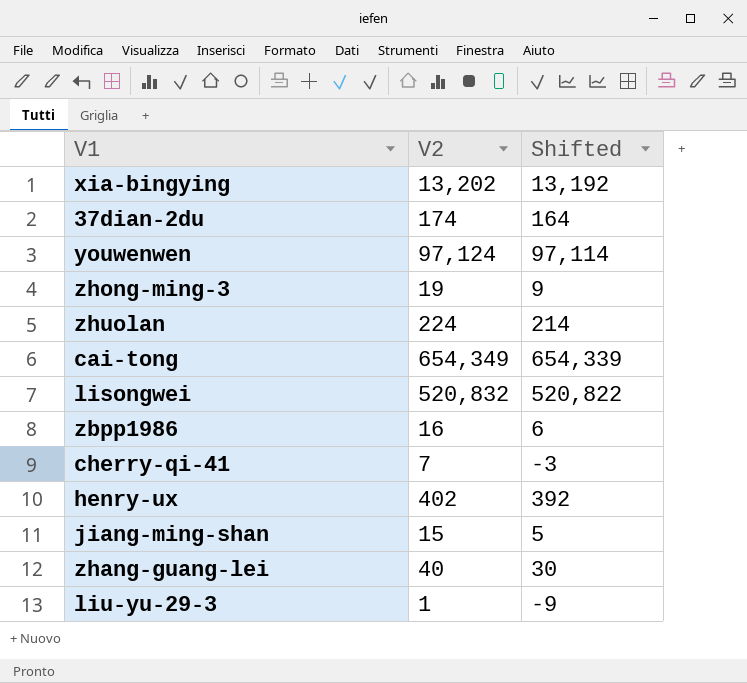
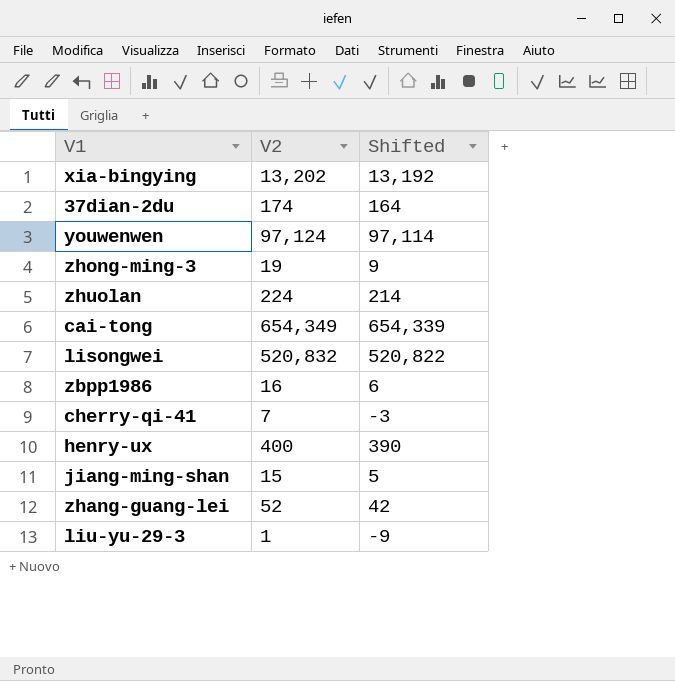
henry-ux | V2: 402 -> 400
henry-ux | Shifted: 392 -> 390
zhang-guang-lei | V2: 40 -> 52
zhang-guang-lei | Shifted: 30 -> 42

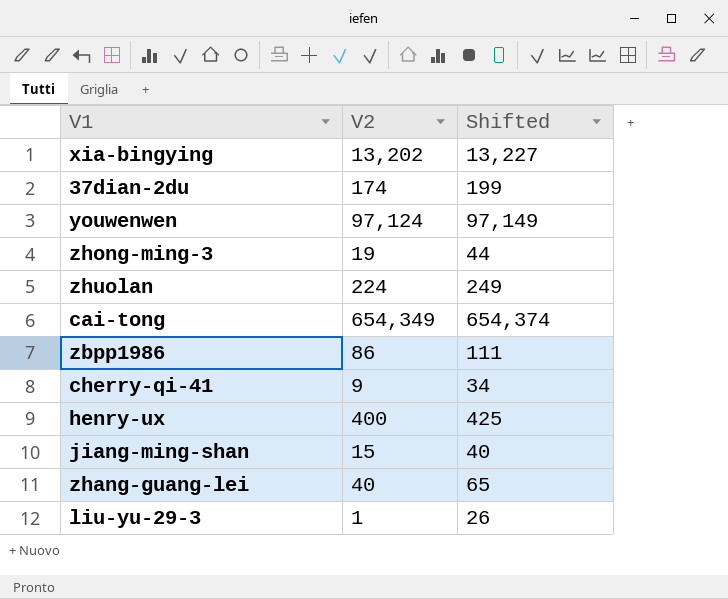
column Shifted | formula: [V2] - 10 -> [V2] + 25
row lisongwei: 520,832 | 520,822 -> none
zbpp1986 | V2: 16 -> 86
cherry-qi-41 | V2: 7 -> 9
zhang-guang-lei | V2: 52 -> 40

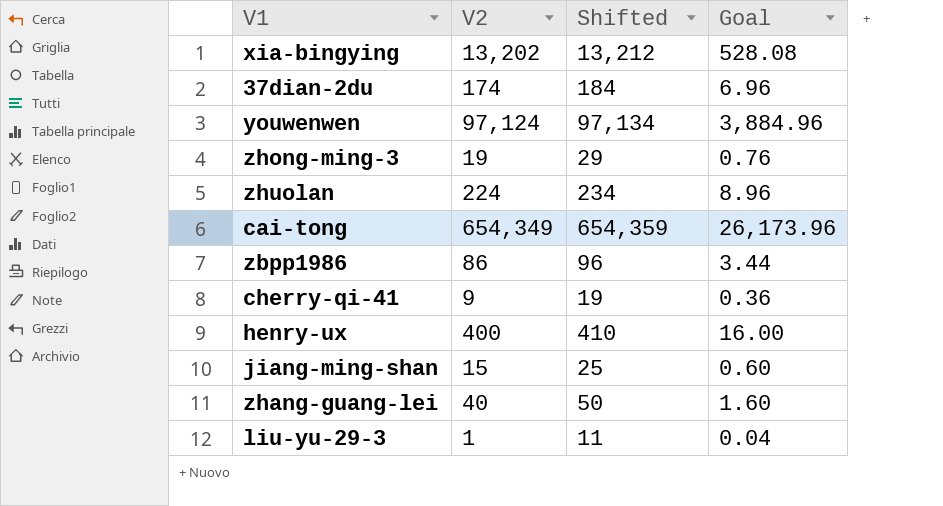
column Shifted | formula: [V2] + 25 -> [V2] + 10
column Goal | formula: none -> [V2] * 0.04

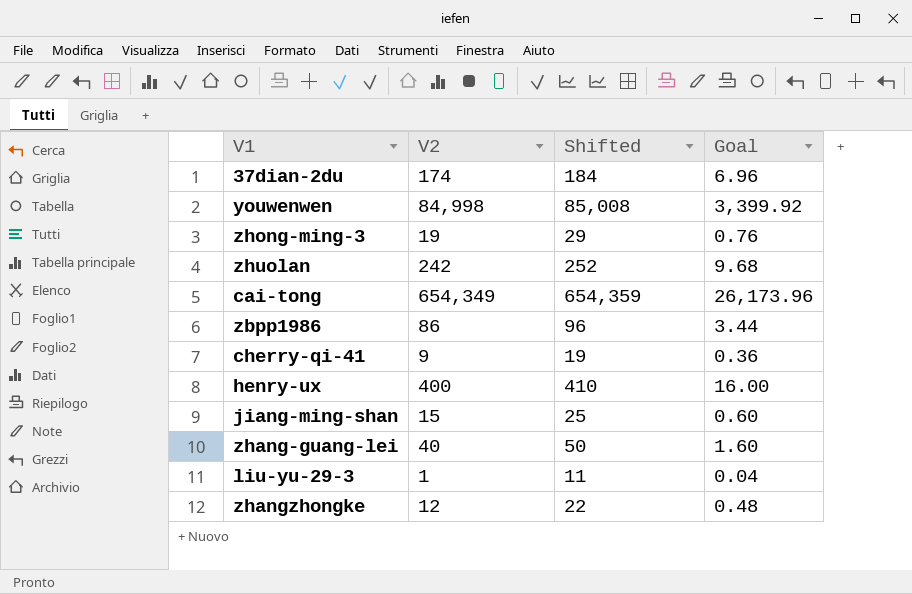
row xia-bingying: 13,202 | 13,212 | 528.08 -> none
youwenwen | V2: 97,124 -> 84,998
youwenwen | Shifted: 97,134 -> 85,008
youwenwen | Goal: 3,884.96 -> 3,399.92
zhuolan | V2: 224 -> 242
zhuolan | Shifted: 234 -> 252
zhuolan | Goal: 8.96 -> 9.68
row zhangzhongke: none -> 12 | 22 | 0.48

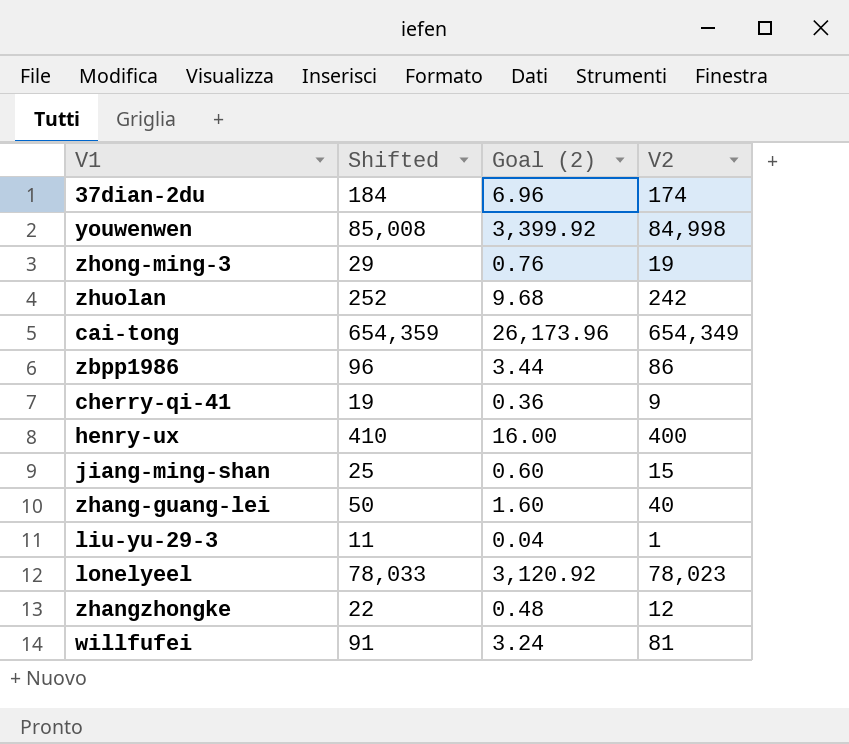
column name: Goal -> Goal (2)
column V2 | position: 2 -> 4
row lonelyeel: none -> 78,033 | 3,120.92 | 78,023
row willfufei: none -> 91 | 3.24 | 81

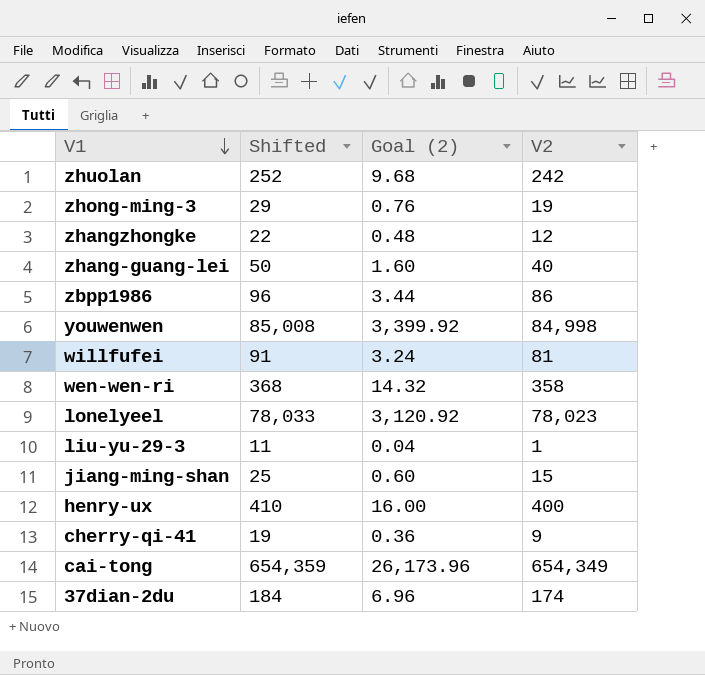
row order: none -> V1 descending
row wen-wen-ri: none -> 368 | 14.32 | 358

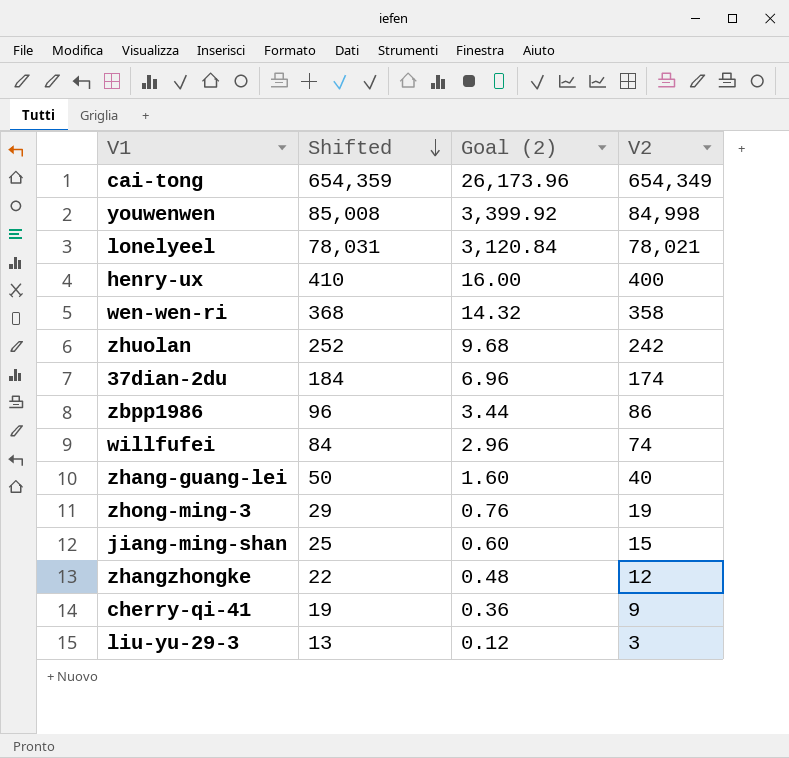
row order: V1 descending -> Shifted descending
lonelyeel | Shifted: 78,033 -> 78,031
lonelyeel | Goal (2): 3,120.92 -> 3,120.84
lonelyeel | V2: 78,023 -> 78,021
willfufei | Shifted: 91 -> 84
willfufei | Goal (2): 3.24 -> 2.96
willfufei | V2: 81 -> 74
liu-yu-29-3 | Shifted: 11 -> 13
liu-yu-29-3 | Goal (2): 0.04 -> 0.12
liu-yu-29-3 | V2: 1 -> 3

